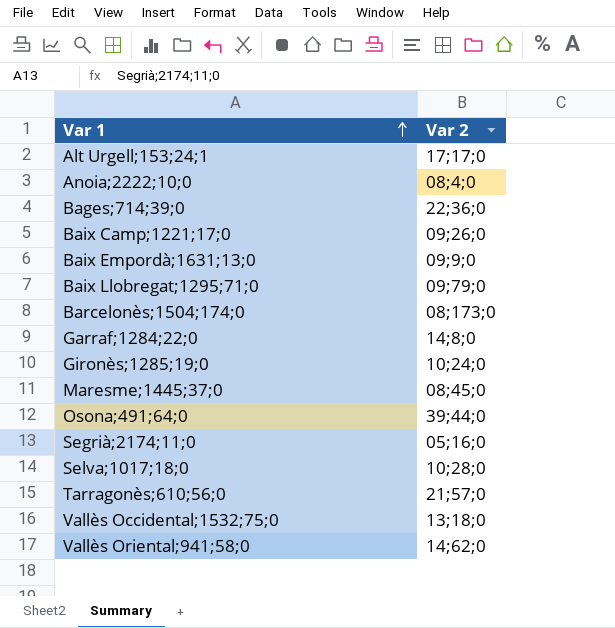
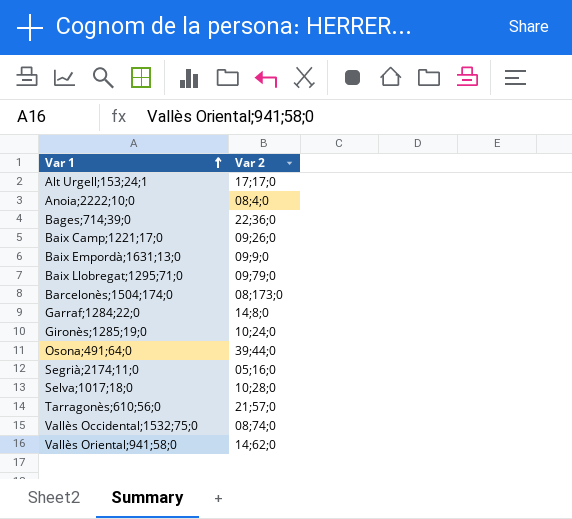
row Maresme;1445;37;0: 08;45;0 -> none
Vallès Occidental;1532;75;0 | Var 2: 13;18;0 -> 08;74;0

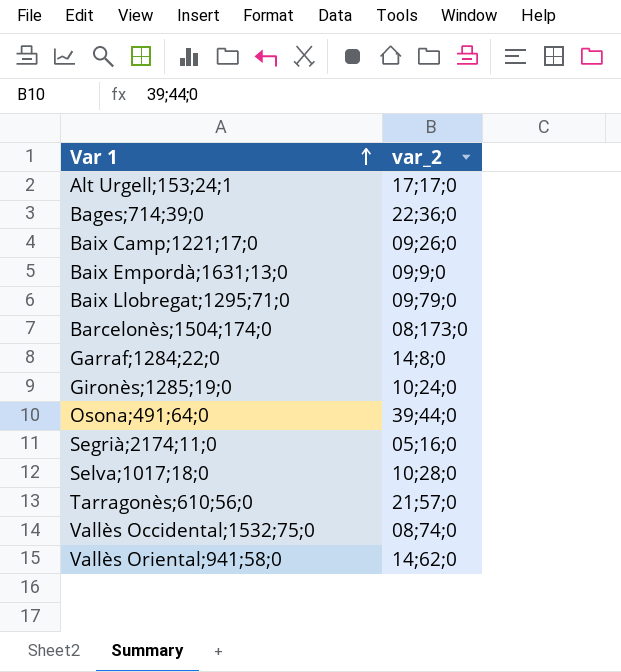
column name: Var 2 -> var_2
row Anoia;2222;10;0: 08;4;0 -> none

